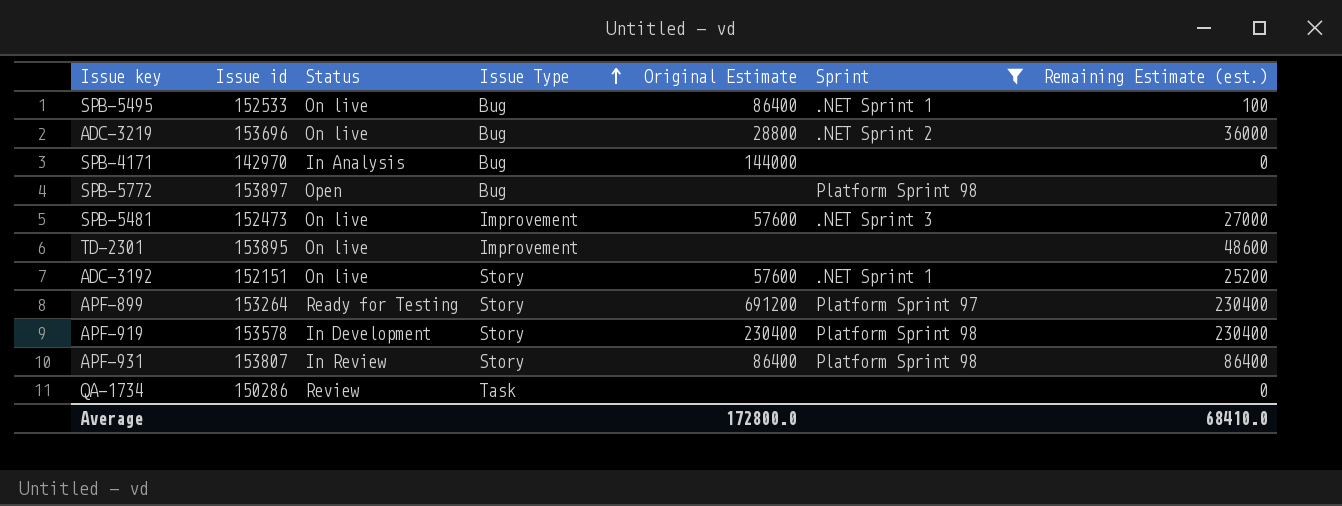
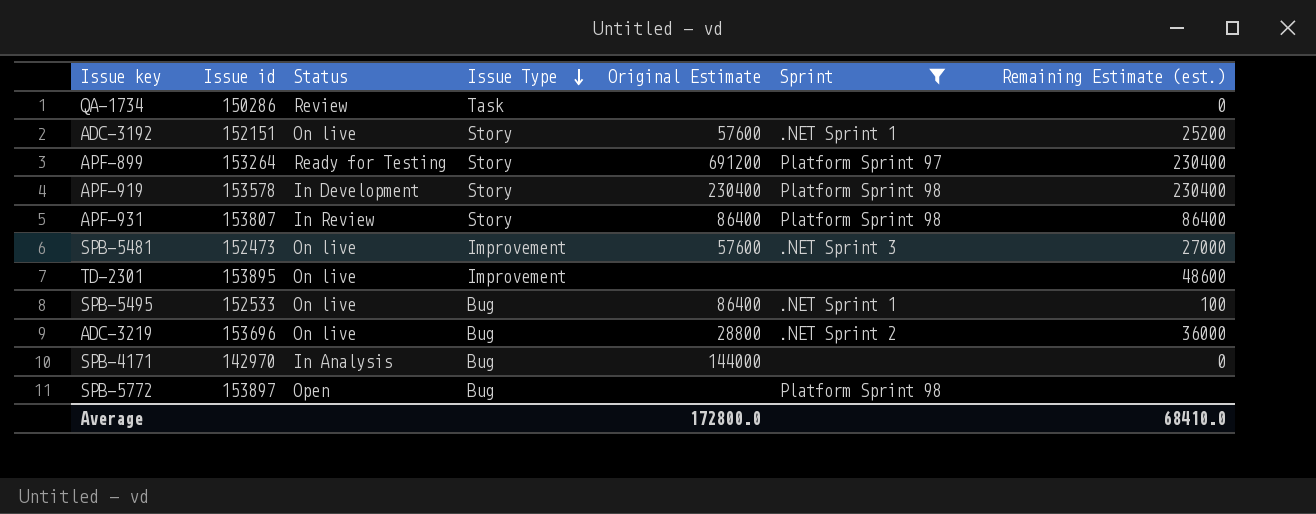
row order: Issue Type ascending -> Issue Type descending

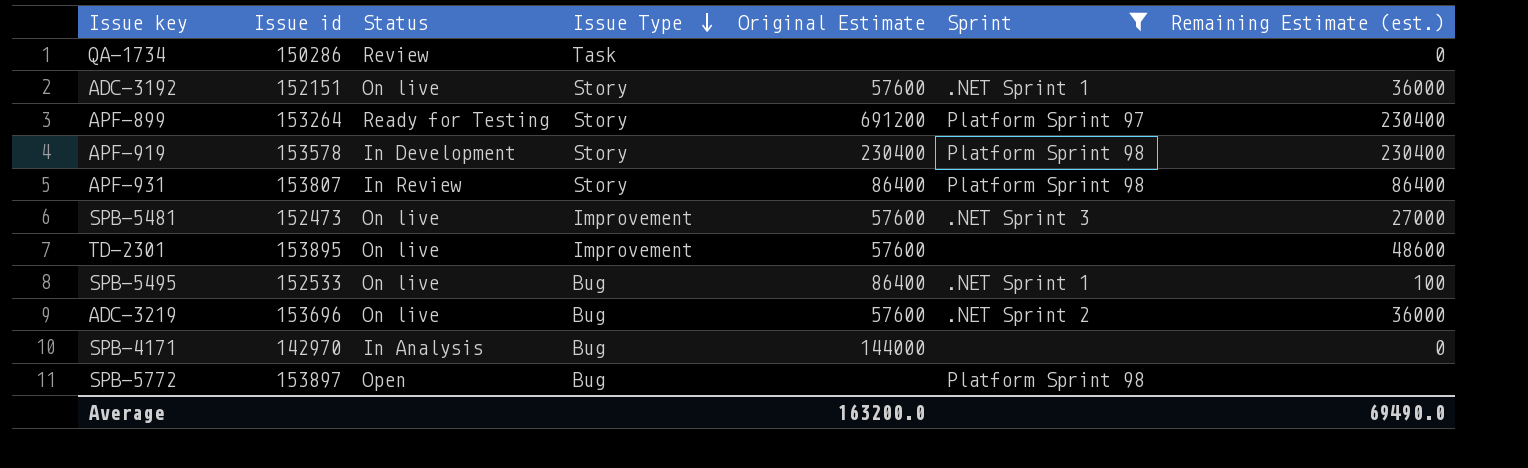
ADC-3192 | Remaining Estimate (est.): 25200 -> 36000
TD-2301 | Original Estimate: none -> 57600
ADC-3219 | Original Estimate: 28800 -> 57600
Average | Original Estimate: 172800.0 -> 163200.0
Average | Remaining Estimate (est.): 68410.0 -> 69490.0

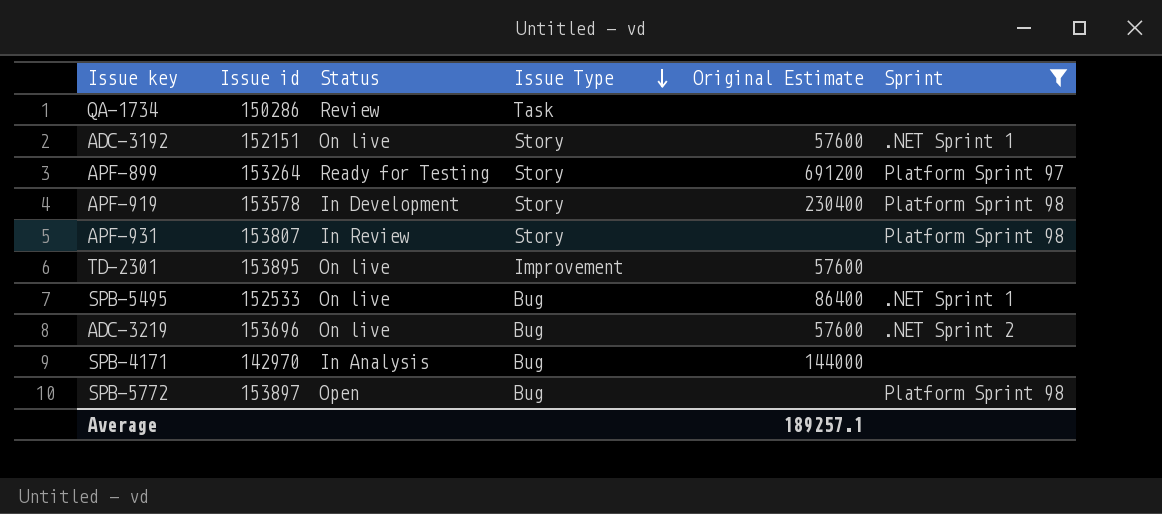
column Remaining Estimate (est.) | position: 7 -> none
row SPB-5481: 152473 | On live | Improvement | 57600 | .NET Sprint 3 | 27000 -> none
APF-931 | Original Estimate: 86400 -> none
Average | Original Estimate: 163200.0 -> 189257.1

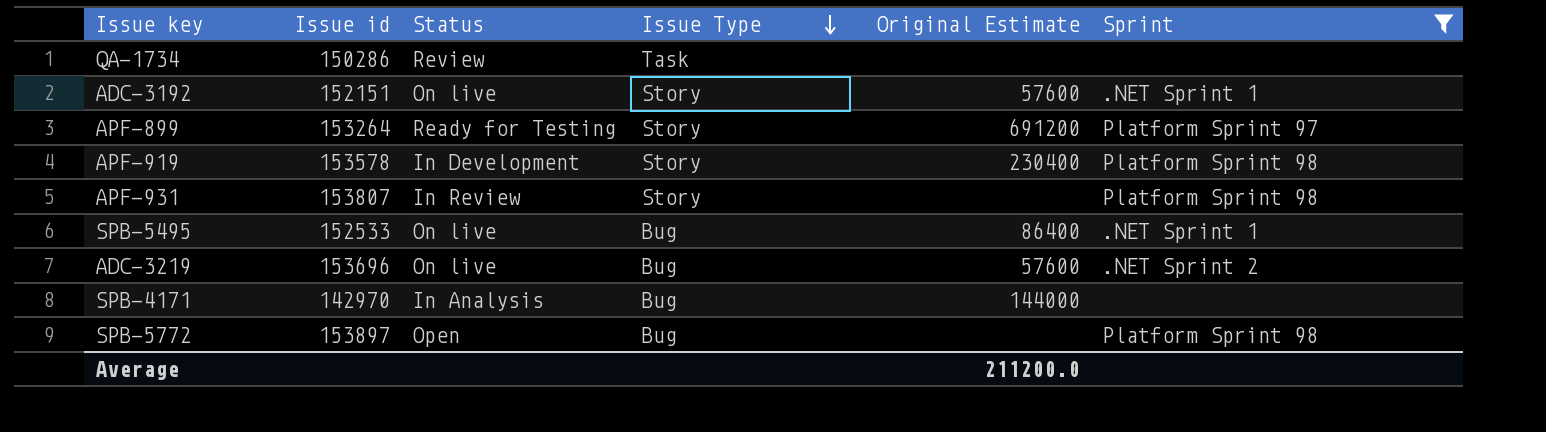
row TD-2301: 153895 | On live | Improvement | 57600 | none -> none
Average | Original Estimate: 189257.1 -> 211200.0

